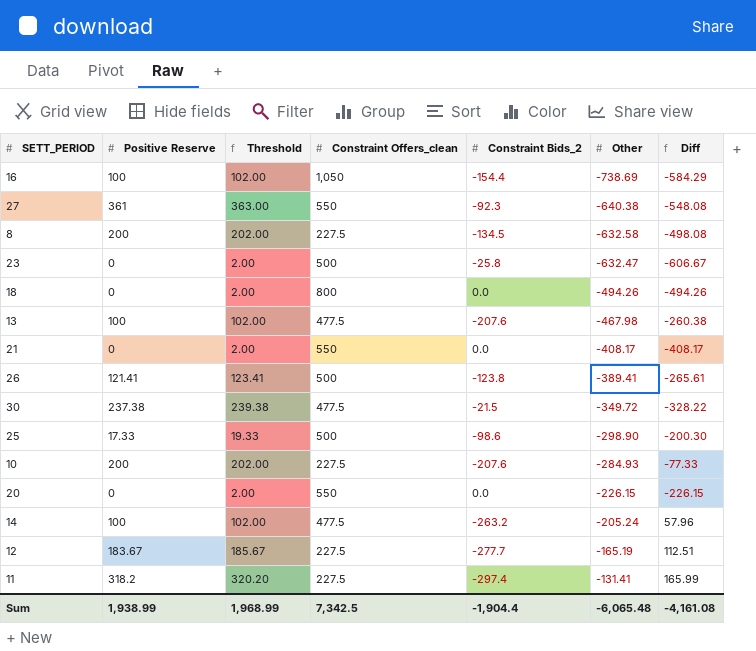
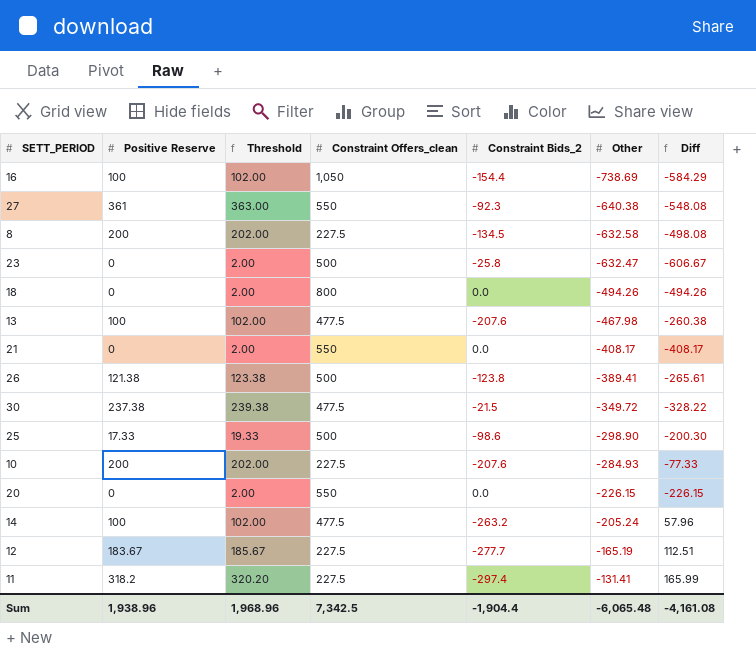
26 | Positive Reserve: 121.41 -> 121.38
26 | Threshold: 123.41 -> 123.38
Sum | Positive Reserve: 1,938.99 -> 1,938.96
Sum | Threshold: 1,968.99 -> 1,968.96

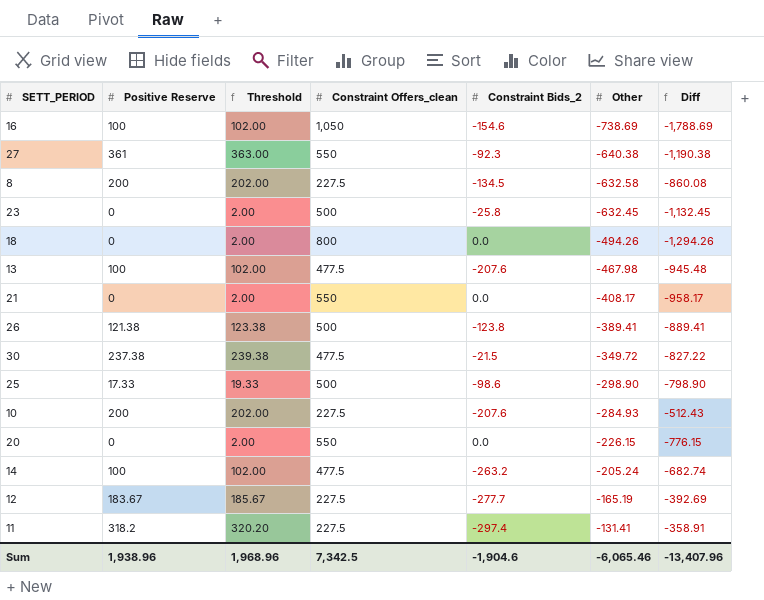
column Diff | formula: [Other] - [Constraint Bids_2] -> [Other] - [Constraint Offers_clean]
16 | Constraint Bids_2: -154.4 -> -154.6
23 | Other: -632.47 -> -632.45
Sum | Constraint Bids_2: -1,904.4 -> -1,904.6
Sum | Other: -6,065.48 -> -6,065.46
Sum | Diff: -4,161.08 -> -13,407.96

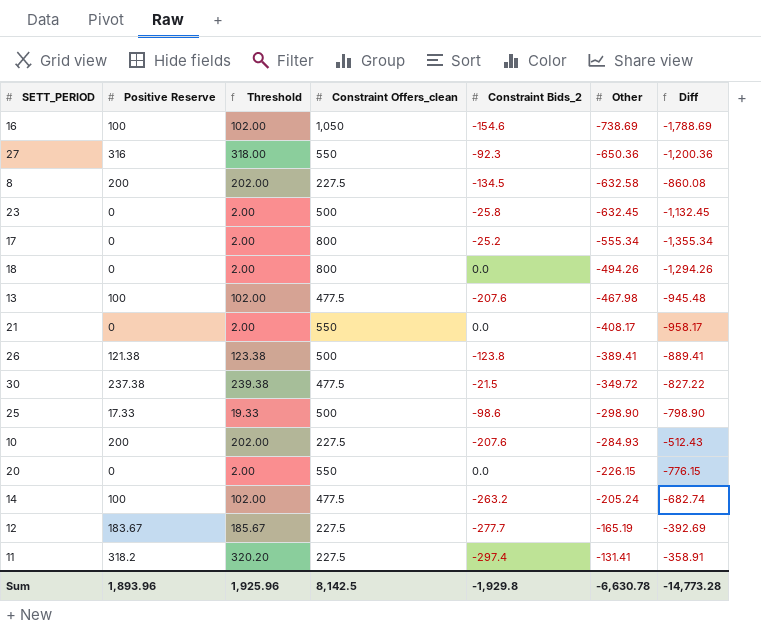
27 | Positive Reserve: 361 -> 316
27 | Threshold: 363.00 -> 318.00
27 | Other: -640.38 -> -650.36
27 | Diff: -1,190.38 -> -1,200.36
row 17: none -> 0 | 2.00 | 800 | -25.2 | -555.34 | -1,355.34
Sum | Positive Reserve: 1,938.96 -> 1,893.96
Sum | Threshold: 1,968.96 -> 1,925.96
Sum | Constraint Offers_clean: 7,342.5 -> 8,142.5
Sum | Constraint Bids_2: -1,904.6 -> -1,929.8
Sum | Other: -6,065.46 -> -6,630.78
Sum | Diff: -13,407.96 -> -14,773.28

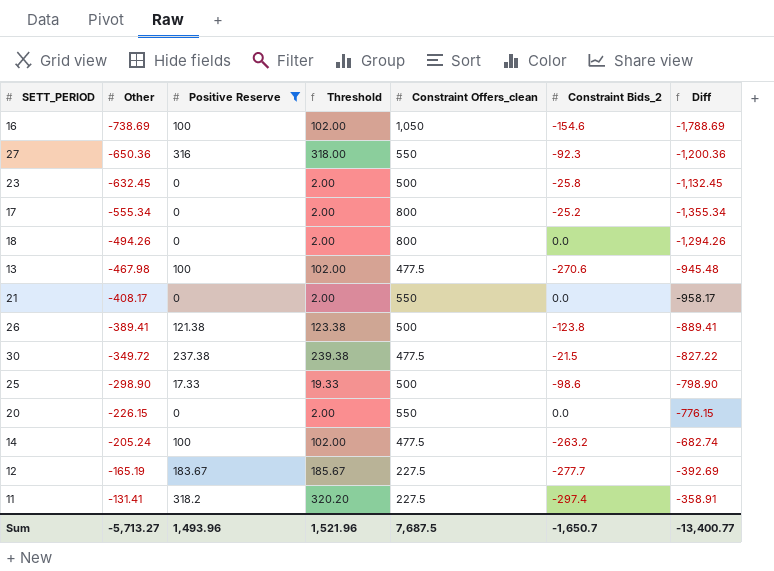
filter: none -> Positive Reserve != 200
column Other | position: 6 -> 2
13 | Constraint Bids_2: -207.6 -> -270.6
Sum | Other: -6,630.78 -> -5,713.27
Sum | Positive Reserve: 1,893.96 -> 1,493.96
Sum | Threshold: 1,925.96 -> 1,521.96
Sum | Constraint Offers_clean: 8,142.5 -> 7,687.5
Sum | Constraint Bids_2: -1,929.8 -> -1,650.7
Sum | Diff: -14,773.28 -> -13,400.77

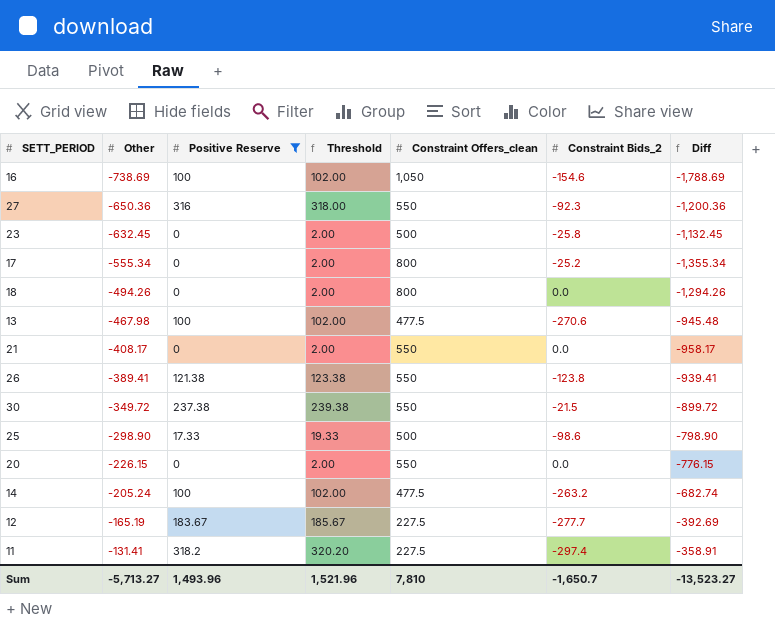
26 | Constraint Offers_clean: 500 -> 550
26 | Diff: -889.41 -> -939.41
30 | Constraint Offers_clean: 477.5 -> 550
30 | Diff: -827.22 -> -899.72
Sum | Constraint Offers_clean: 7,687.5 -> 7,810
Sum | Diff: -13,400.77 -> -13,523.27

